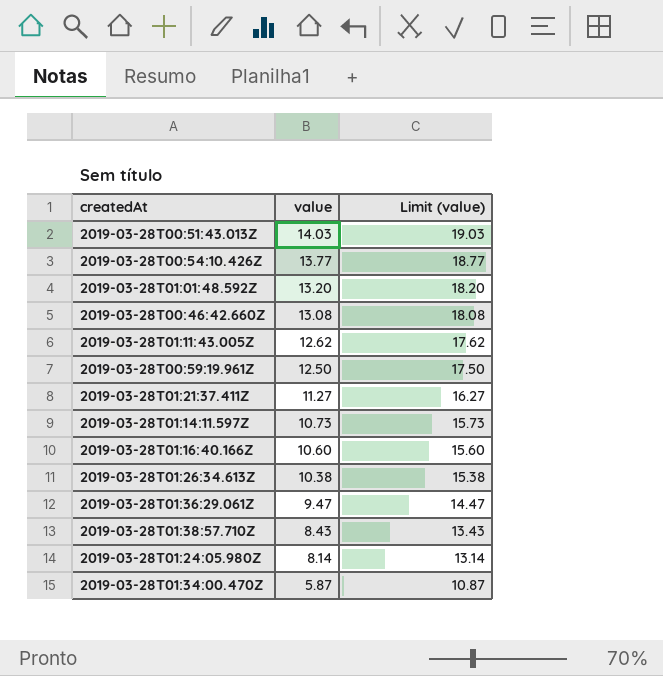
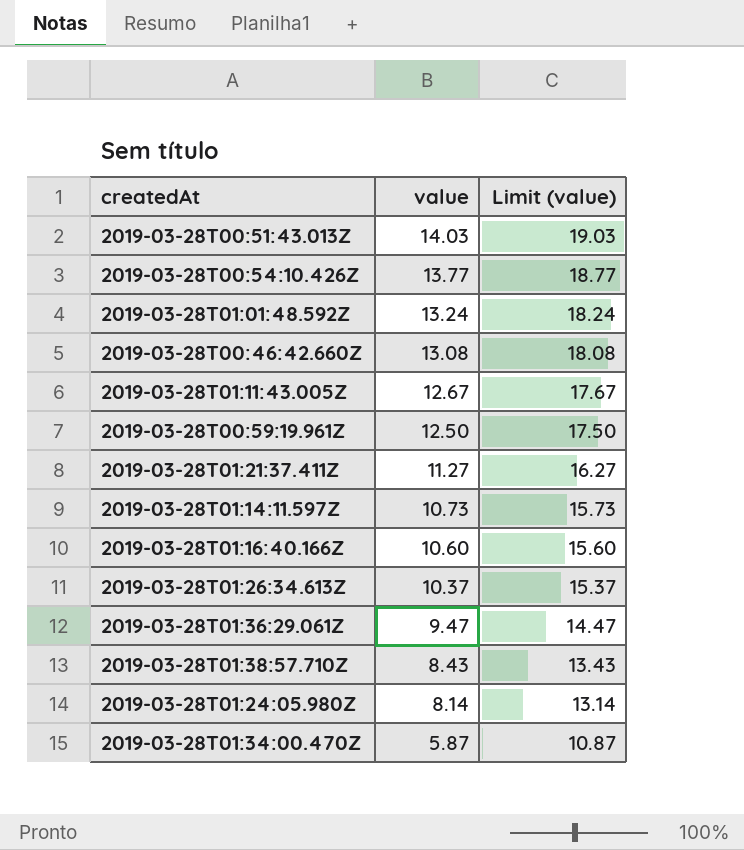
2019-03-28T01:01:48.592Z | value: 13.20 -> 13.24
2019-03-28T01:01:48.592Z | Limit (value): 18.20 -> 18.24
2019-03-28T01:11:43.005Z | value: 12.62 -> 12.67
2019-03-28T01:11:43.005Z | Limit (value): 17.62 -> 17.67
2019-03-28T01:26:34.613Z | value: 10.38 -> 10.37
2019-03-28T01:26:34.613Z | Limit (value): 15.38 -> 15.37

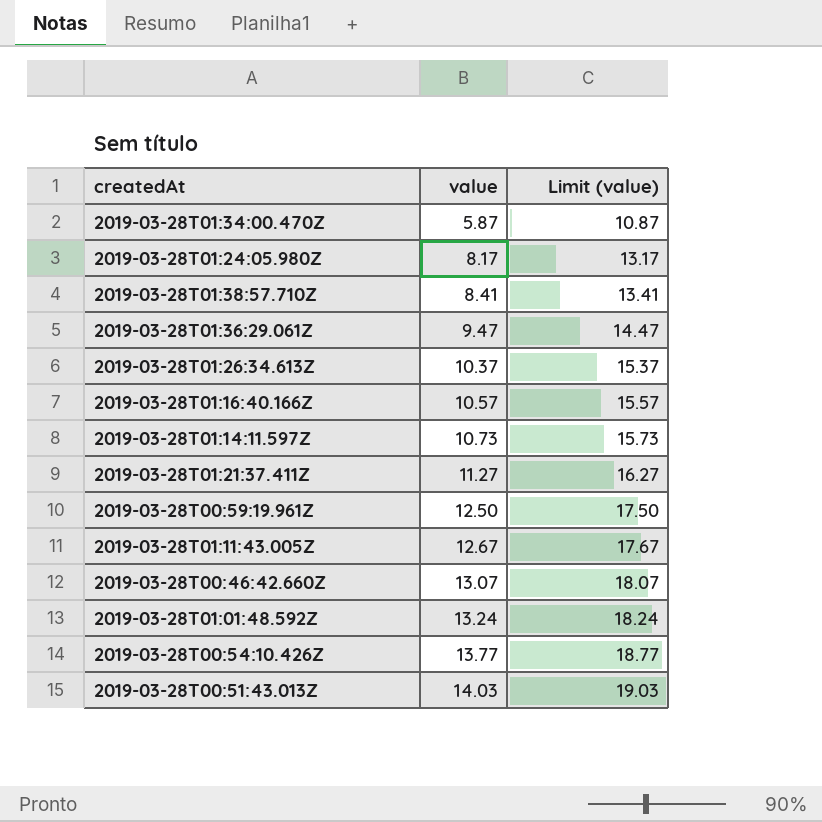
row order: value descending -> value ascending
2019-03-28T01:24:05.980Z | value: 8.14 -> 8.17
2019-03-28T01:24:05.980Z | Limit (value): 13.14 -> 13.17
2019-03-28T01:38:57.710Z | value: 8.43 -> 8.41
2019-03-28T01:38:57.710Z | Limit (value): 13.43 -> 13.41
2019-03-28T01:16:40.166Z | value: 10.60 -> 10.57
2019-03-28T01:16:40.166Z | Limit (value): 15.60 -> 15.57
2019-03-28T00:46:42.660Z | value: 13.08 -> 13.07
2019-03-28T00:46:42.660Z | Limit (value): 18.08 -> 18.07

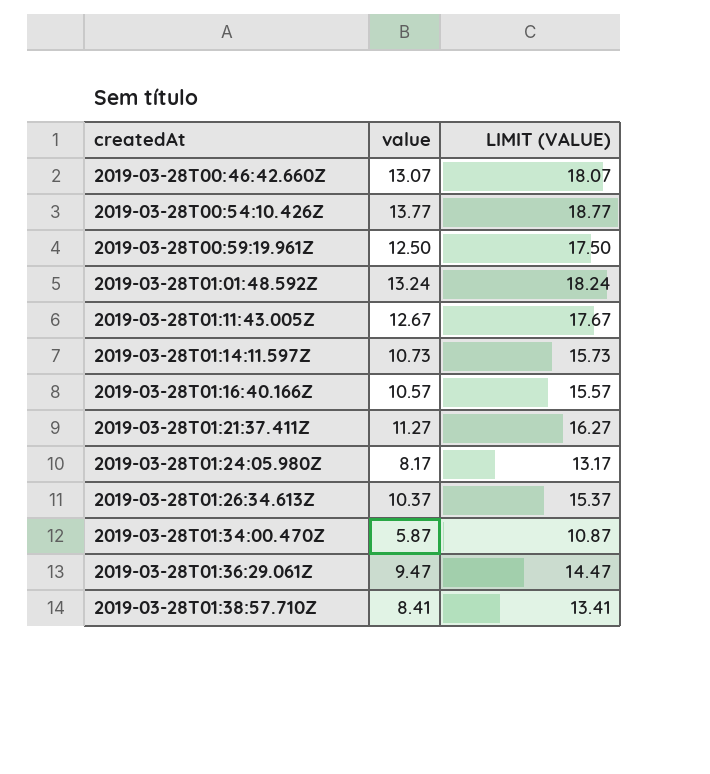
row order: value ascending -> createdAt ascending
column name: Limit (value) -> LIMIT (VALUE)
row 2019-03-28T00:51:43.013Z: 14.03 | 19.03 -> none

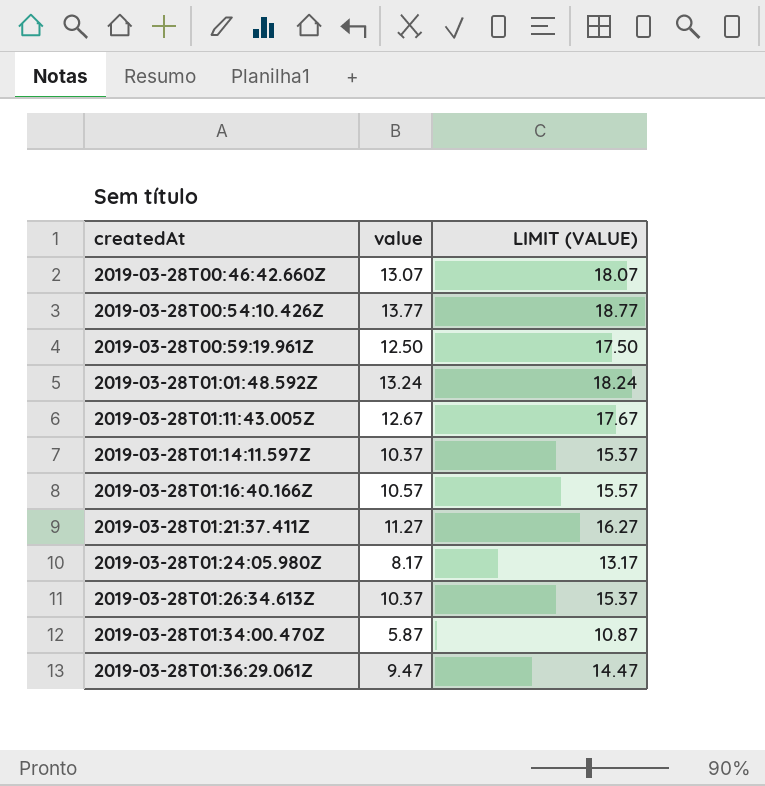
row 2019-03-28T01:38:57.710Z: 8.41 | 13.41 -> none
2019-03-28T01:14:11.597Z | value: 10.73 -> 10.37
2019-03-28T01:14:11.597Z | LIMIT (VALUE): 15.73 -> 15.37

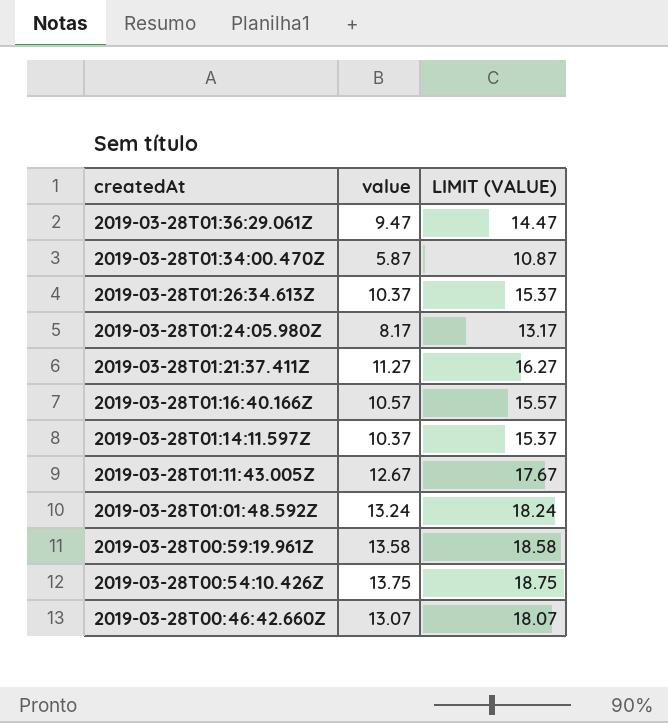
row order: createdAt ascending -> createdAt descending
2019-03-28T00:59:19.961Z | value: 12.50 -> 13.58
2019-03-28T00:59:19.961Z | LIMIT (VALUE): 17.50 -> 18.58
2019-03-28T00:54:10.426Z | value: 13.77 -> 13.75
2019-03-28T00:54:10.426Z | LIMIT (VALUE): 18.77 -> 18.75

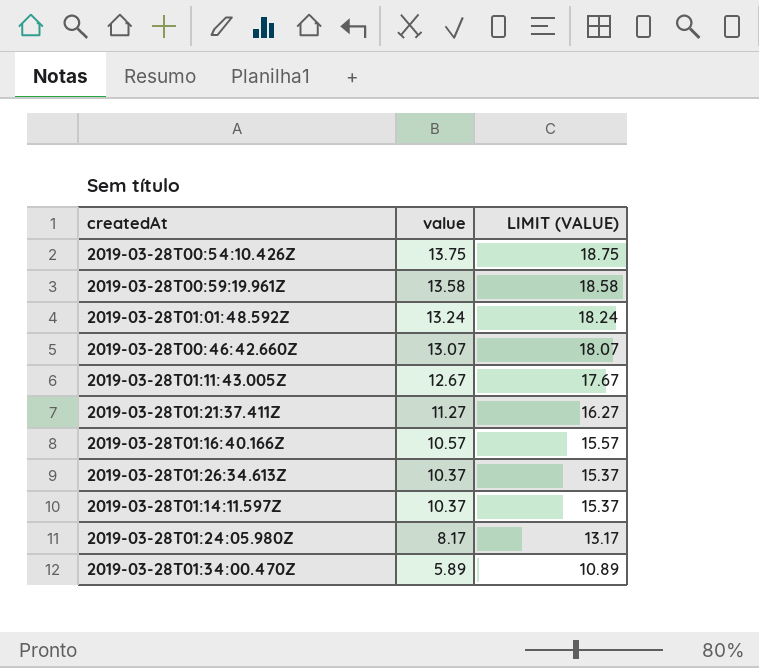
row order: createdAt descending -> value descending
row 2019-03-28T01:36:29.061Z: 9.47 | 14.47 -> none
2019-03-28T01:34:00.470Z | value: 5.87 -> 5.89
2019-03-28T01:34:00.470Z | LIMIT (VALUE): 10.87 -> 10.89

